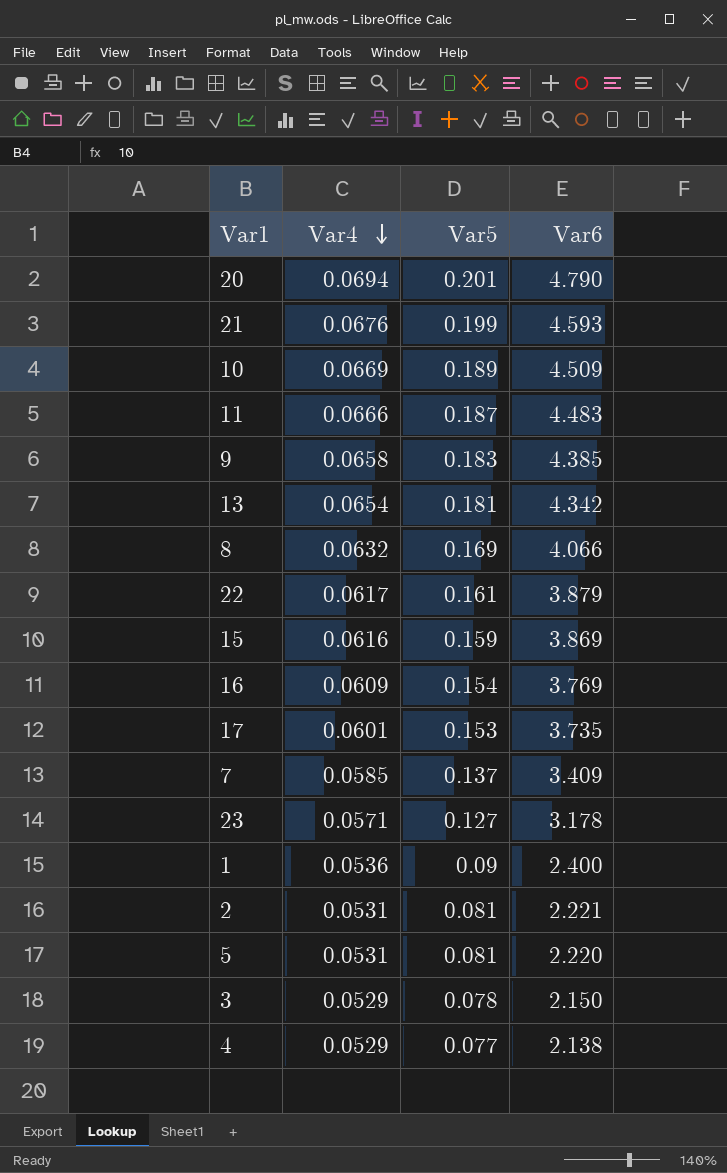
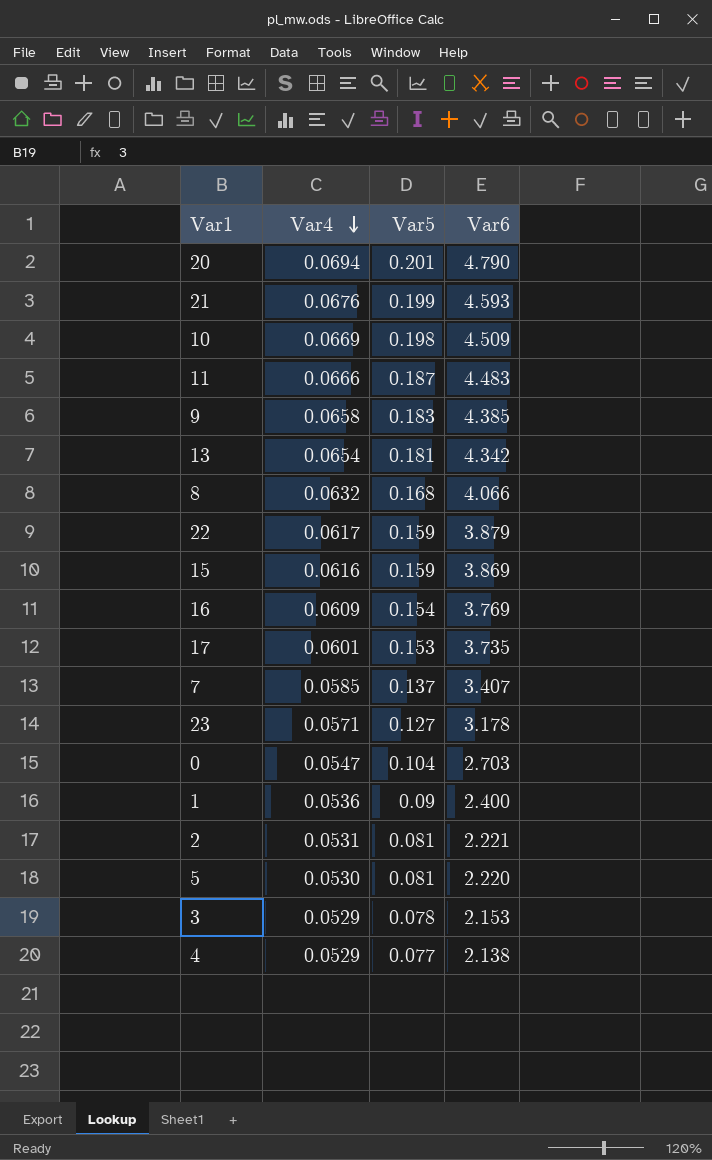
10 | Var5: 0.189 -> 0.198
8 | Var5: 0.169 -> 0.168
22 | Var5: 0.161 -> 0.159
7 | Var6: 3.409 -> 3.407
row 0: none -> 0.0547 | 0.104 | 2.703
5 | Var4: 0.0531 -> 0.0530
3 | Var6: 2.150 -> 2.153

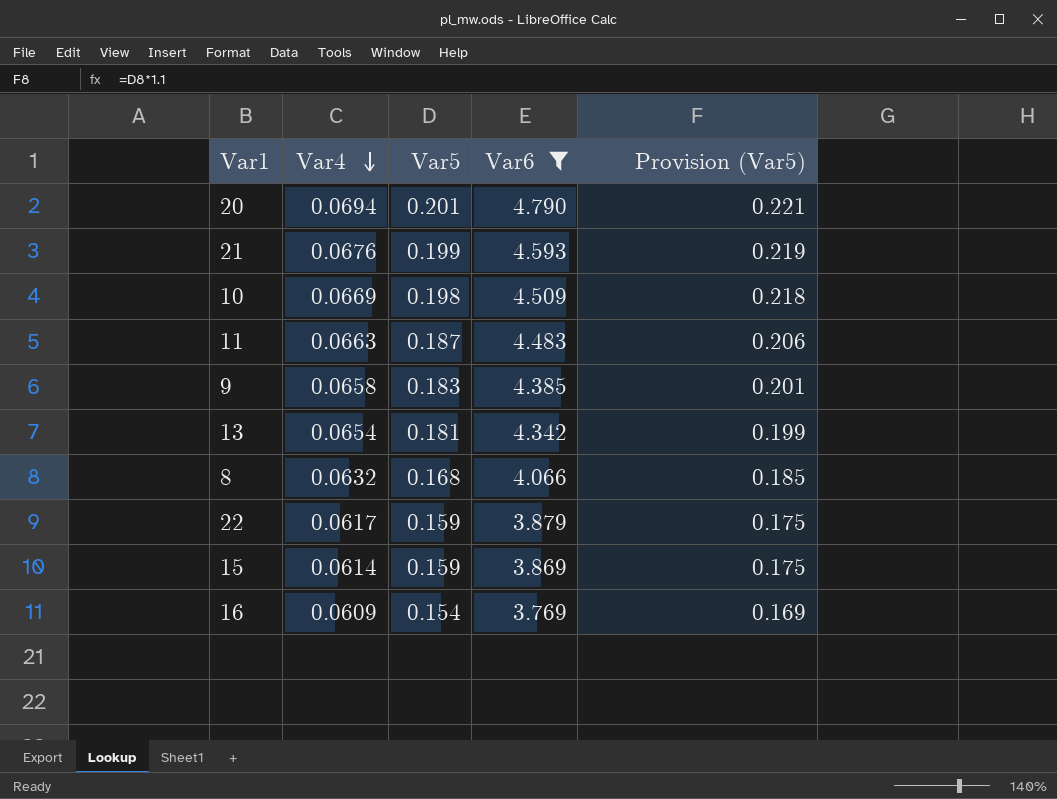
filter: none -> Var6 >= 3.769
column Provision (Var5) | formula: none -> [Var5] * 1.1
11 | Var4: 0.0666 -> 0.0663
15 | Var4: 0.0616 -> 0.0614

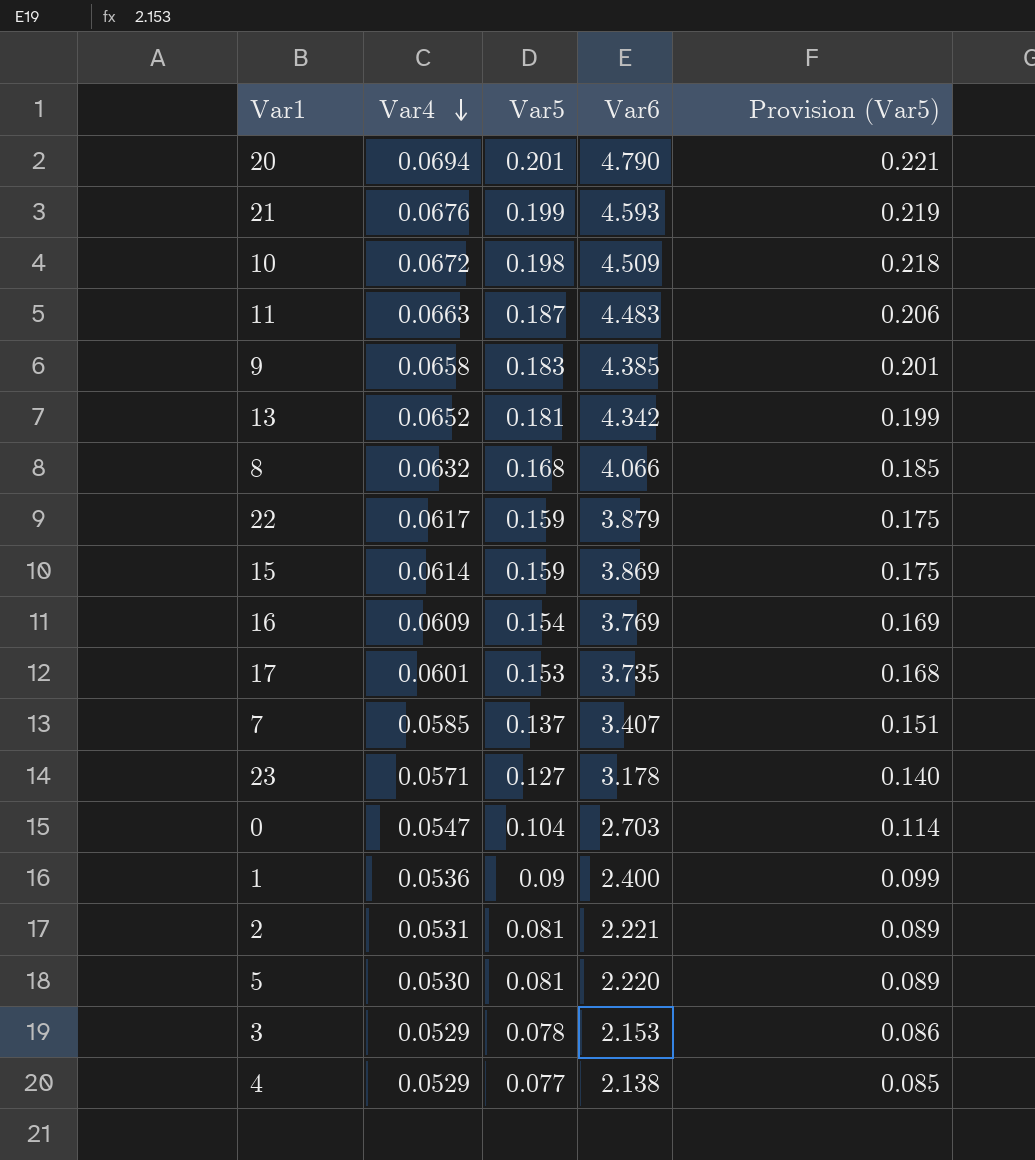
filter: Var6 >= 3.769 -> none
10 | Var4: 0.0669 -> 0.0672
13 | Var4: 0.0654 -> 0.0652

